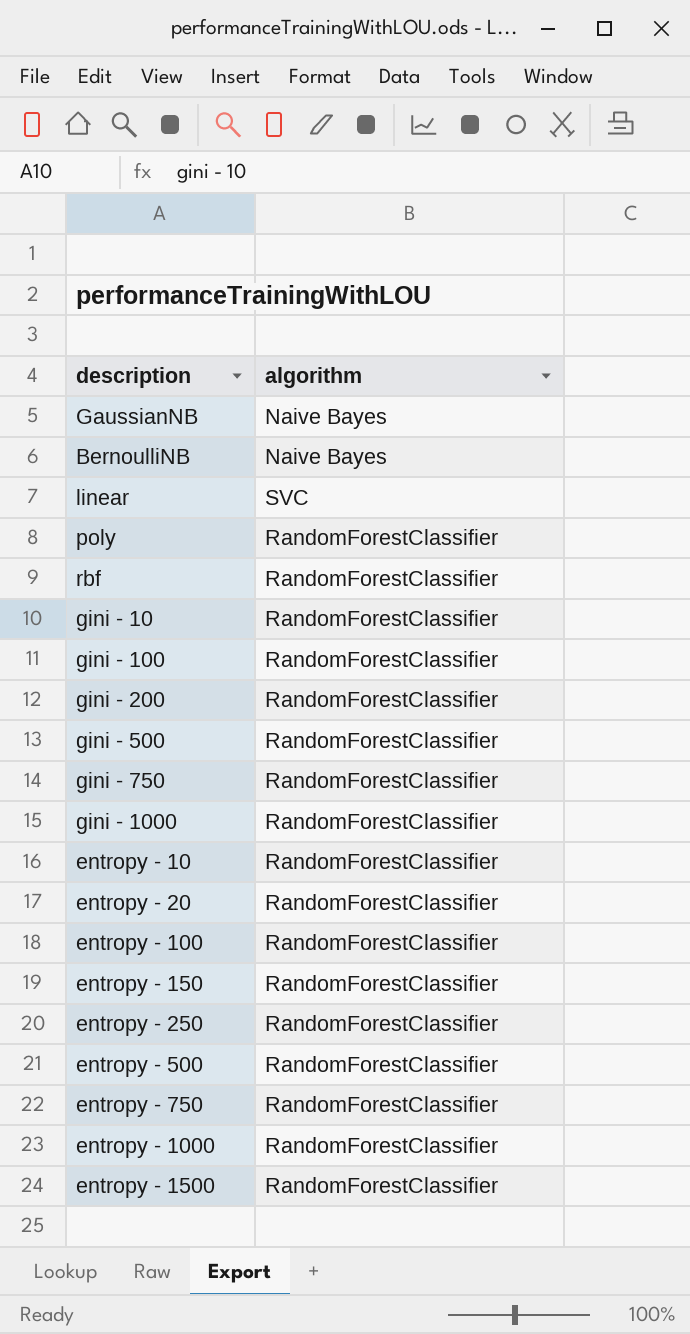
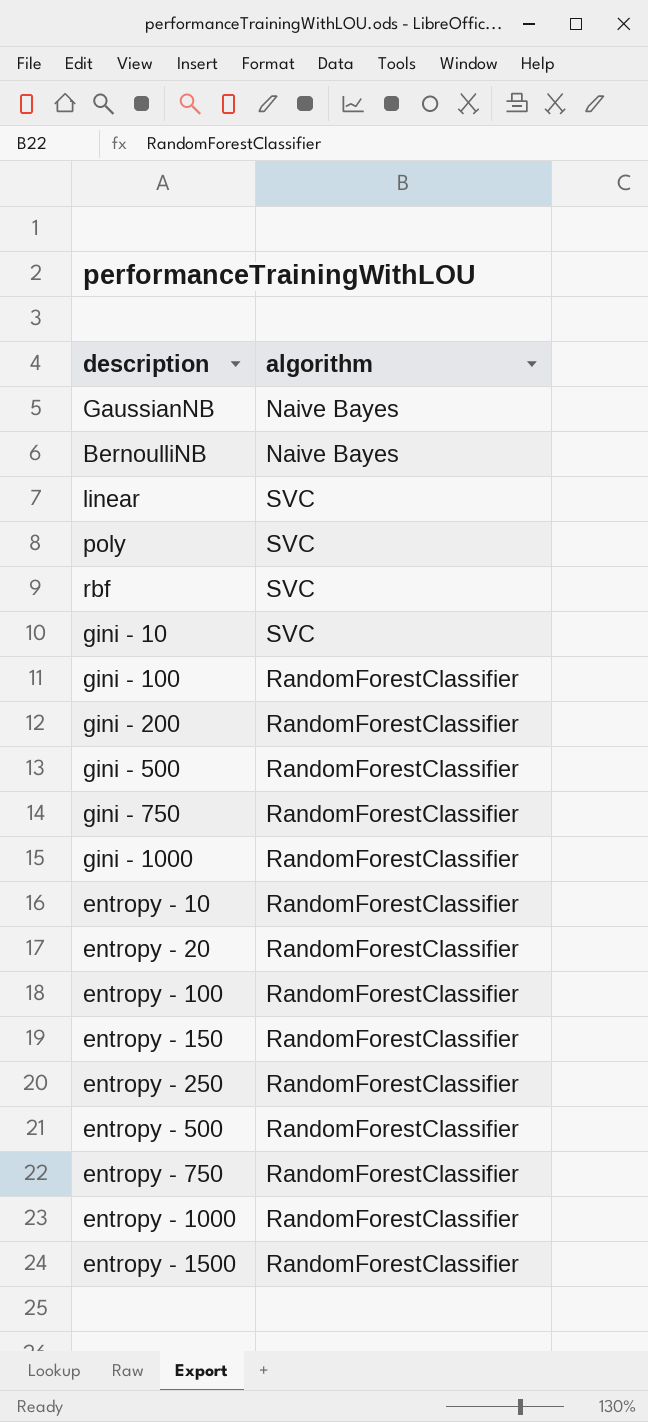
poly | algorithm: RandomForestClassifier -> SVC
rbf | algorithm: RandomForestClassifier -> SVC
gini - 10 | algorithm: RandomForestClassifier -> SVC

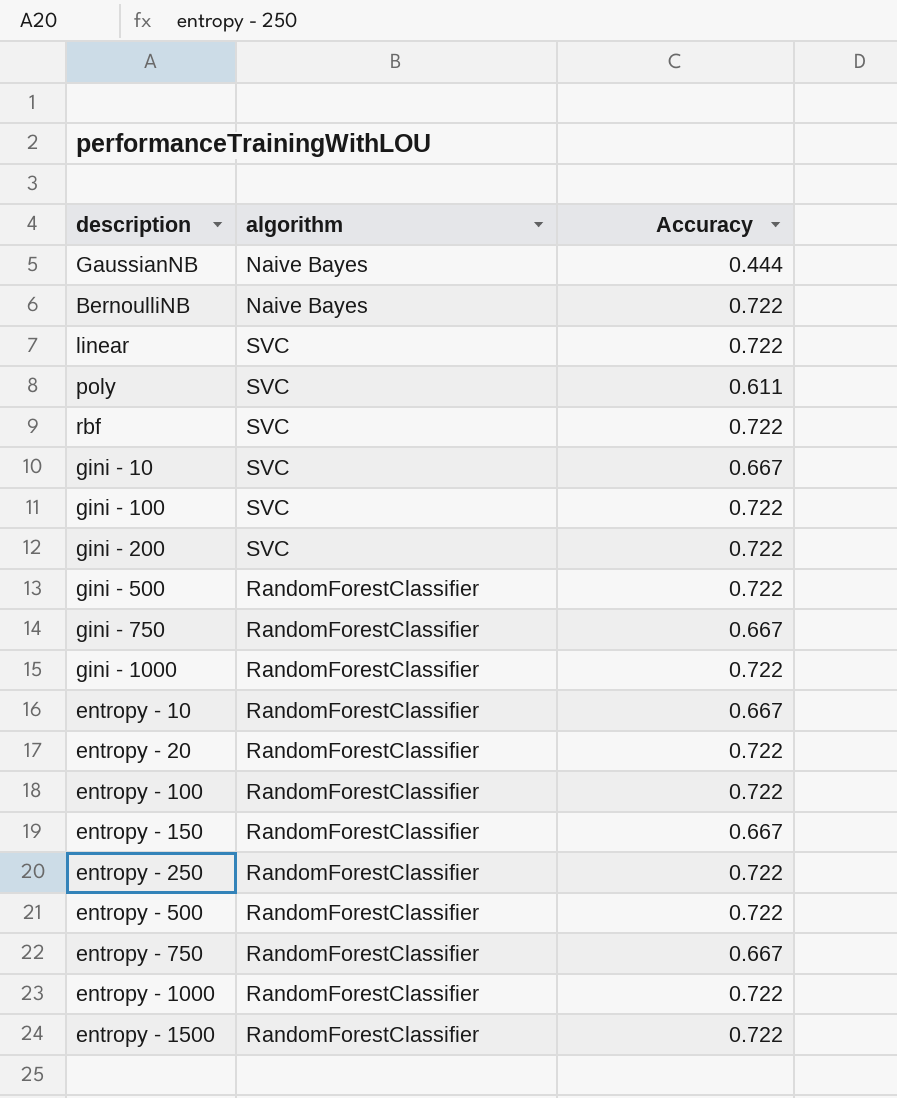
column Accuracy | position: none -> 3
gini - 100 | algorithm: RandomForestClassifier -> SVC
gini - 200 | algorithm: RandomForestClassifier -> SVC

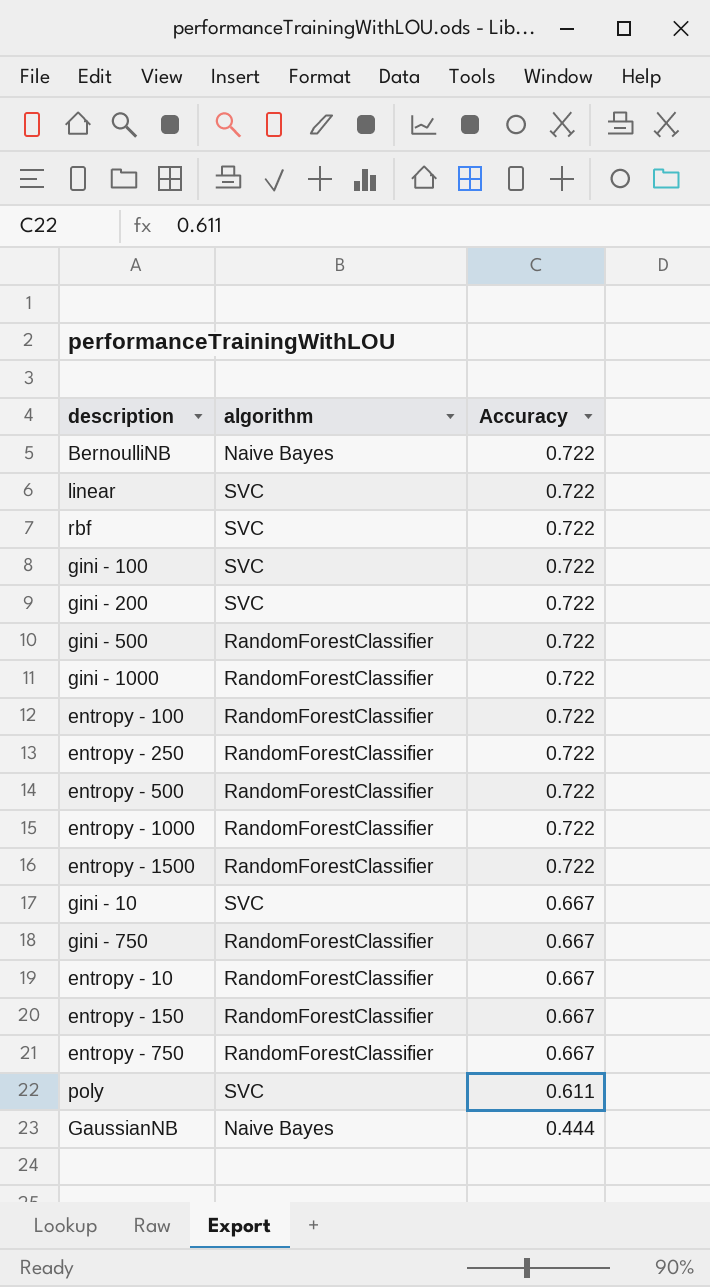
row order: none -> Accuracy descending
row entropy - 20: RandomForestClassifier | 0.722 -> none

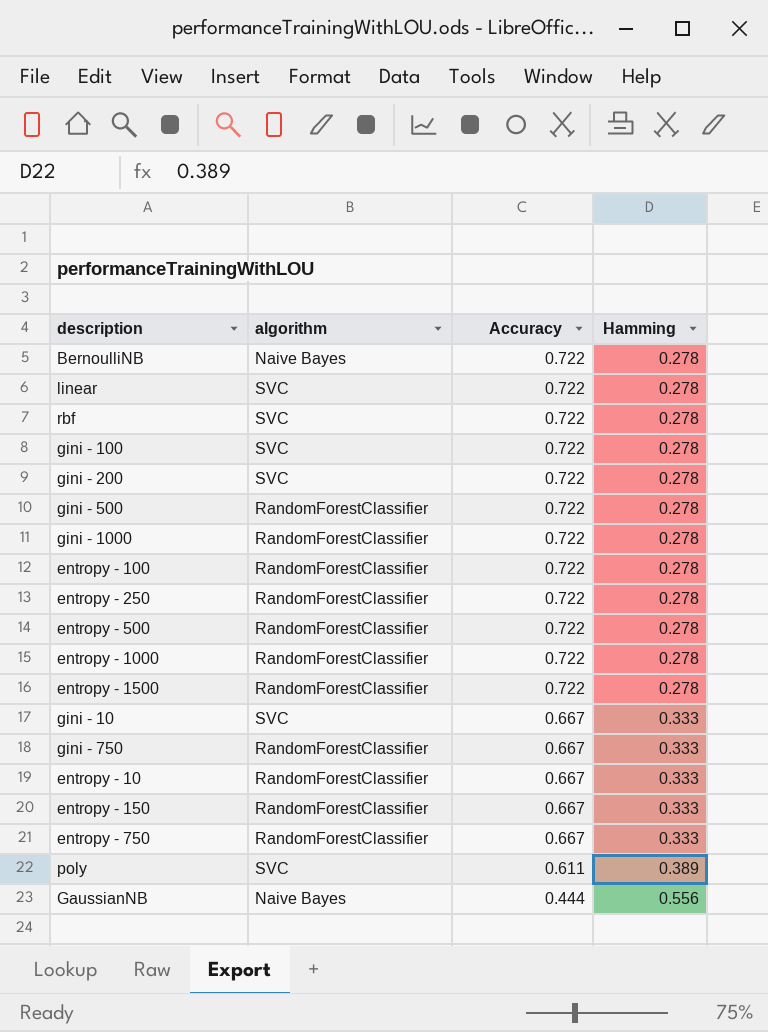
column Hamming | position: none -> 4

